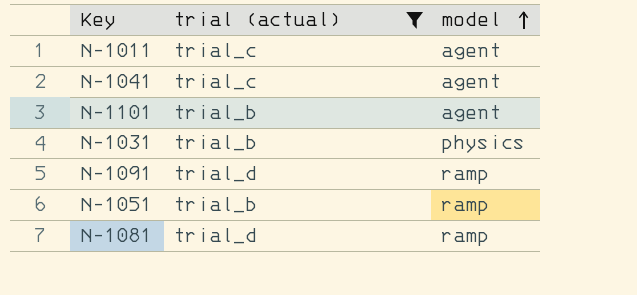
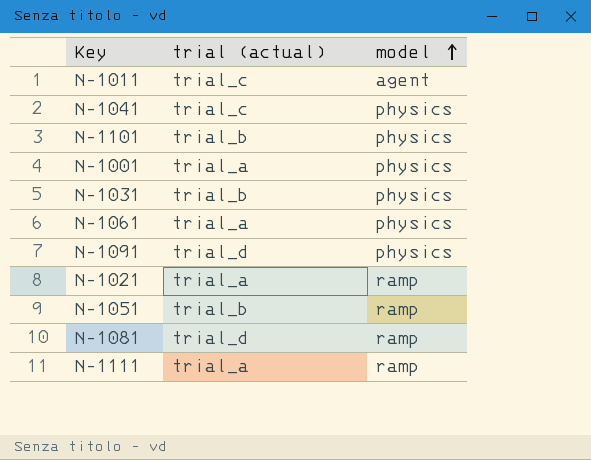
filter: trial (actual) != trial_a -> none
N-1041 | model: agent -> physics
N-1101 | model: agent -> physics
N-1091 | model: ramp -> physics

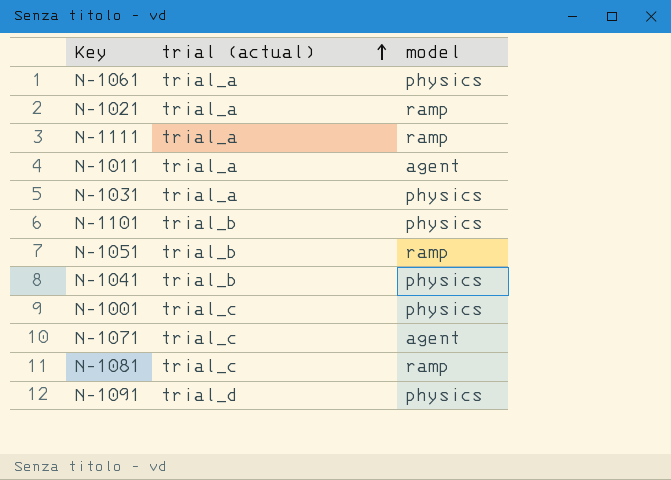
row order: model ascending -> trial (actual) ascending
N-1011 | trial (actual): trial_c -> trial_a
N-1031 | trial (actual): trial_b -> trial_a
N-1041 | trial (actual): trial_c -> trial_b
N-1001 | trial (actual): trial_a -> trial_c
row N-1071: none -> trial_c | agent
N-1081 | trial (actual): trial_d -> trial_c

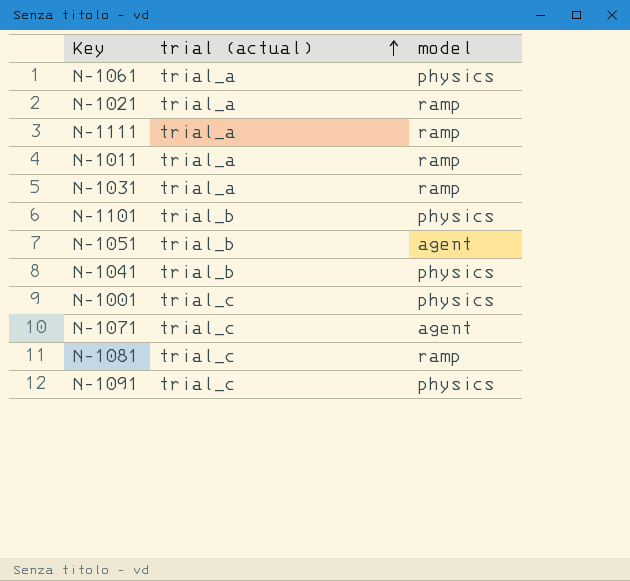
N-1011 | model: agent -> ramp
N-1031 | model: physics -> ramp
N-1051 | model: ramp -> agent
N-1091 | trial (actual): trial_d -> trial_c

